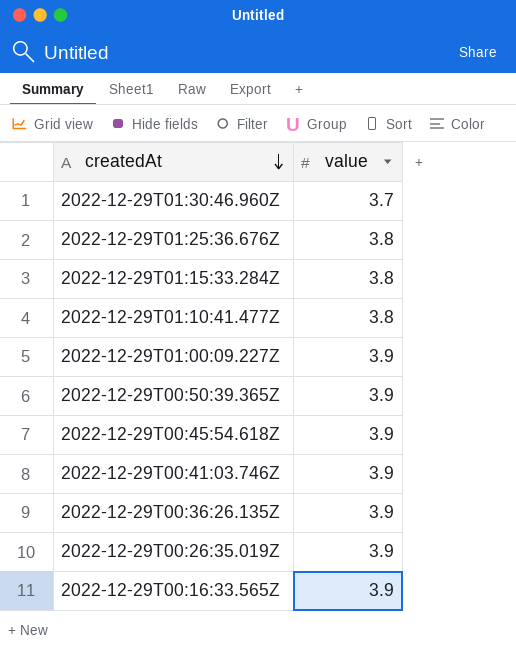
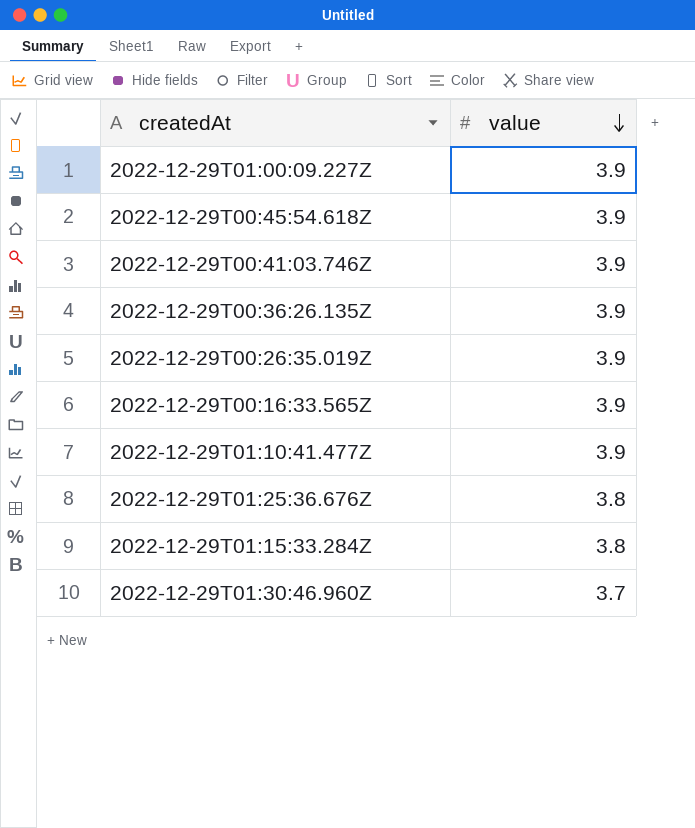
row order: createdAt descending -> value descending
row 2022-12-29T00:50:39.365Z: 3.9 -> none
2022-12-29T01:10:41.477Z | value: 3.8 -> 3.9

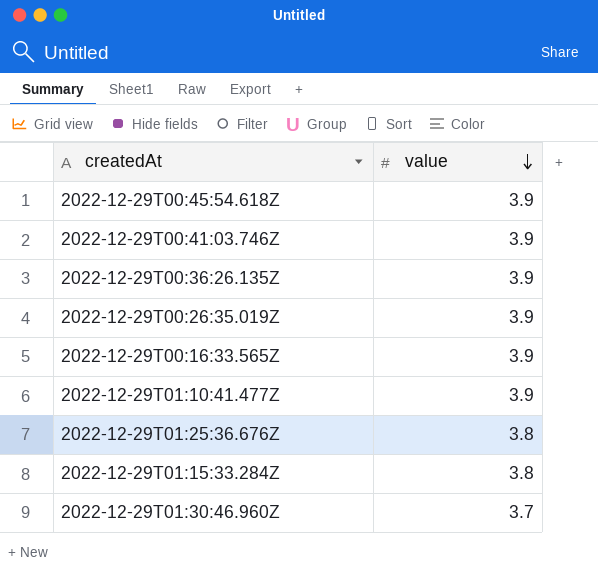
row 2022-12-29T01:00:09.227Z: 3.9 -> none

